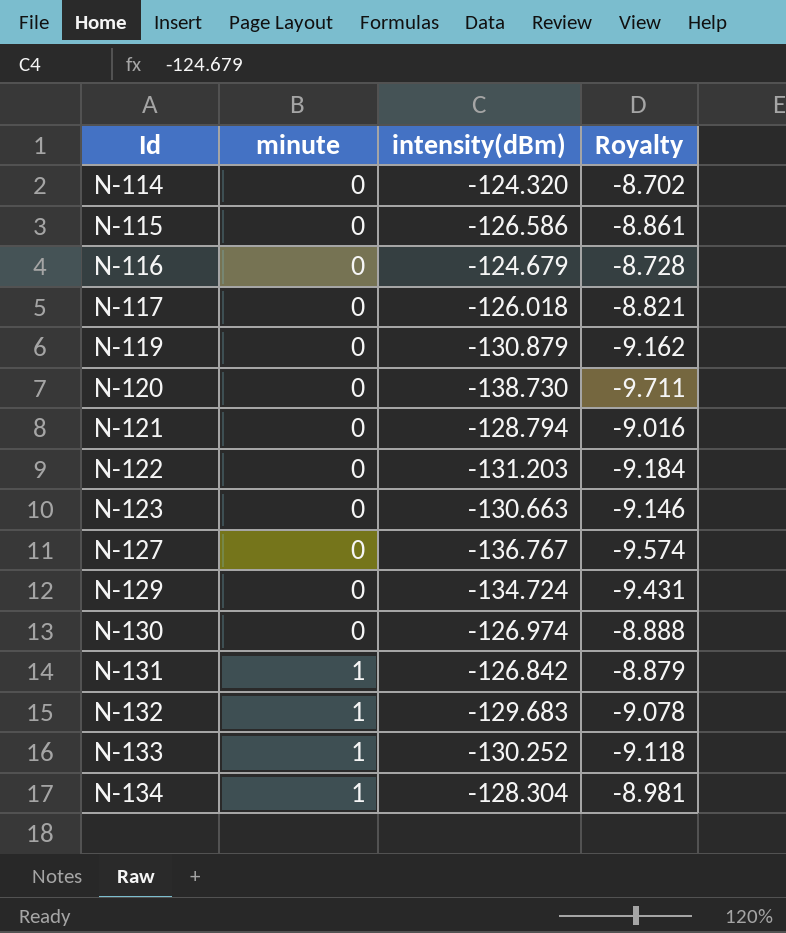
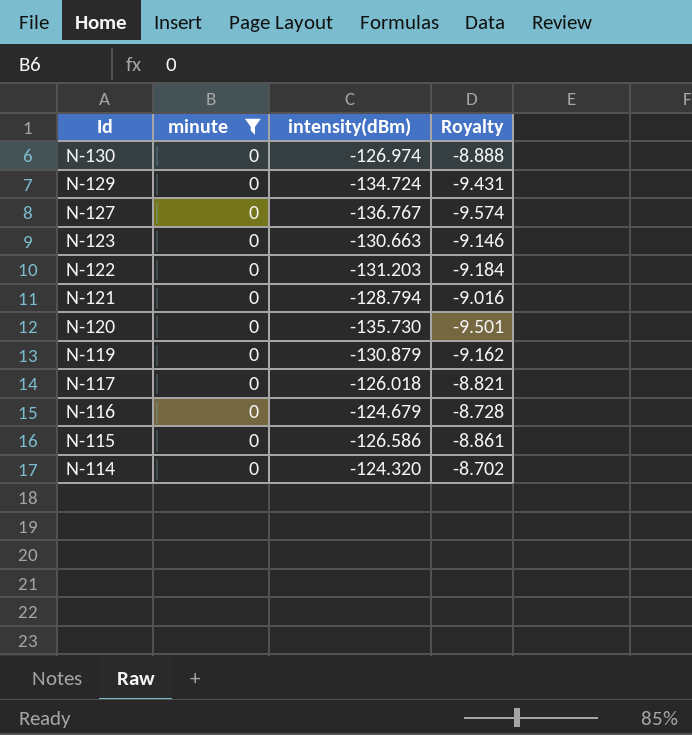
filter: none -> minute = 0
row order: Id ascending -> Id descending
N-120 | intensity(dBm): -138.730 -> -135.730
N-120 | Royalty: -9.711 -> -9.501

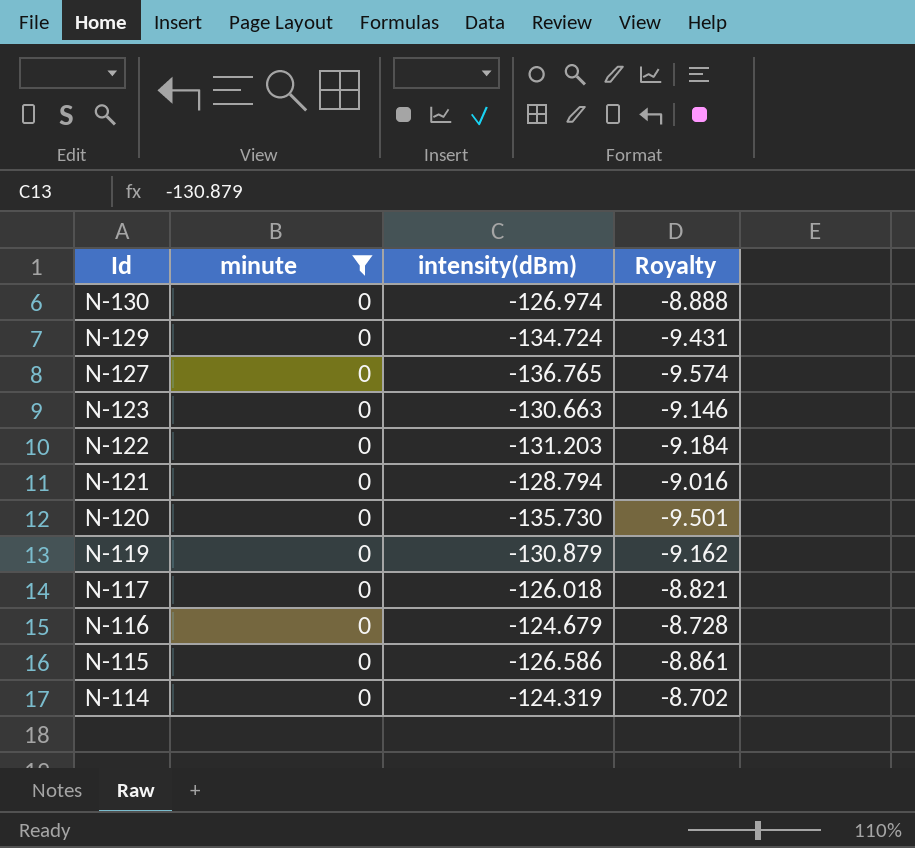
N-127 | intensity(dBm): -136.767 -> -136.765
N-114 | intensity(dBm): -124.320 -> -124.319

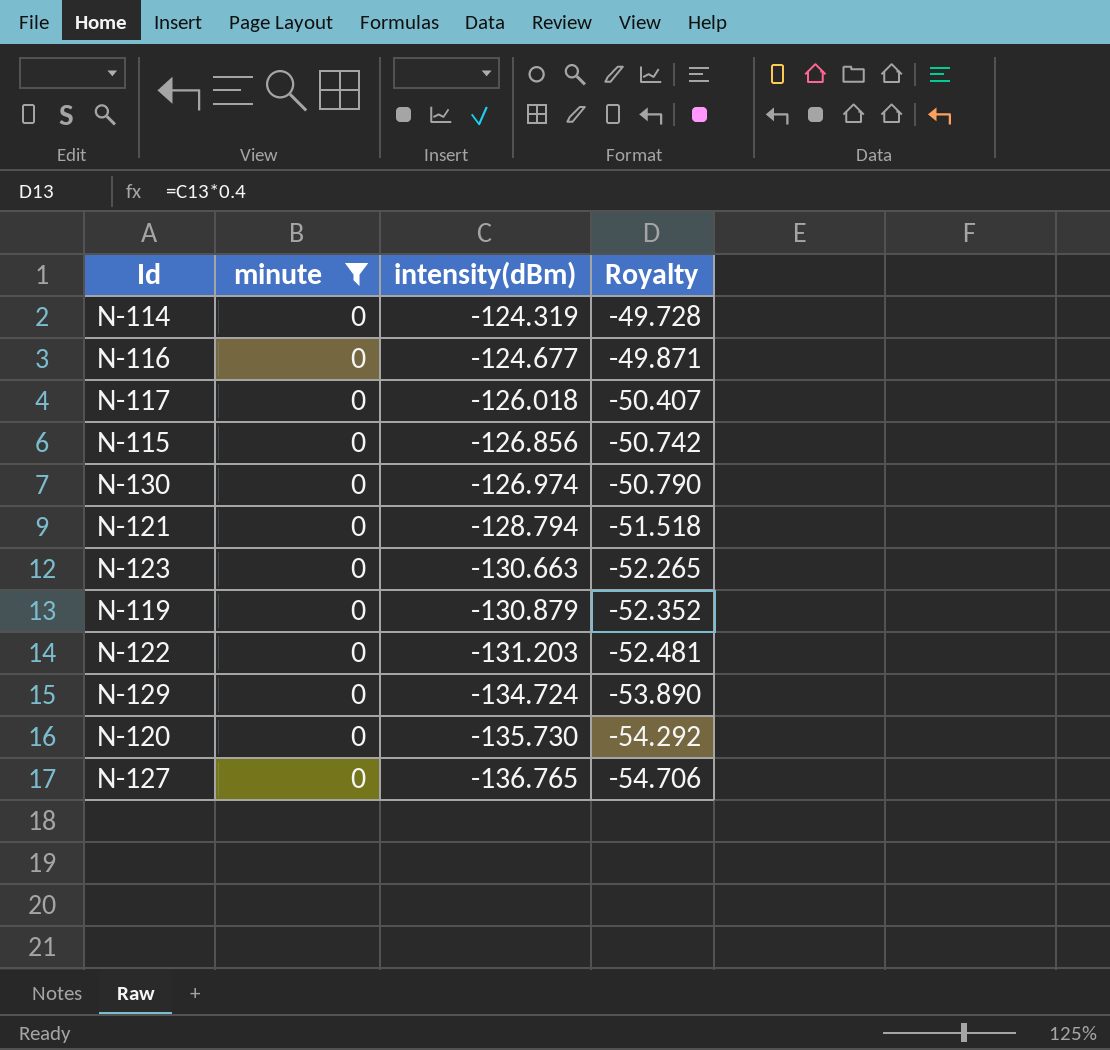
row order: Id descending -> intensity(dBm) descending
column Royalty | formula: [intensity(dBm)] * 0.07 -> [intensity(dBm)] * 0.4
N-116 | intensity(dBm): -124.679 -> -124.677
N-115 | intensity(dBm): -126.586 -> -126.856

